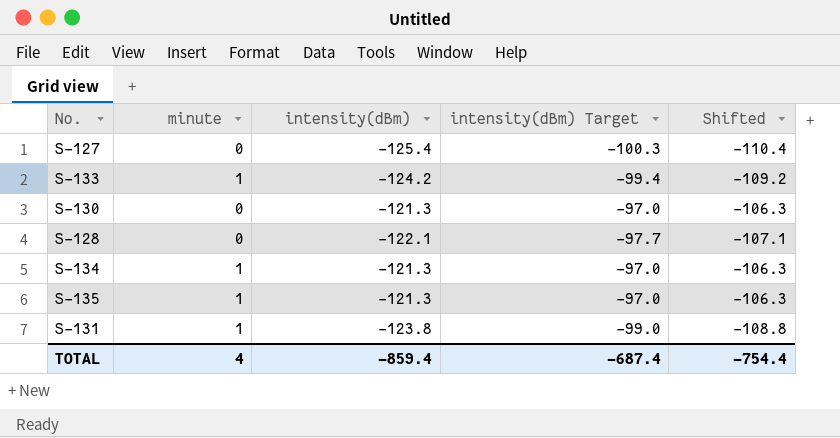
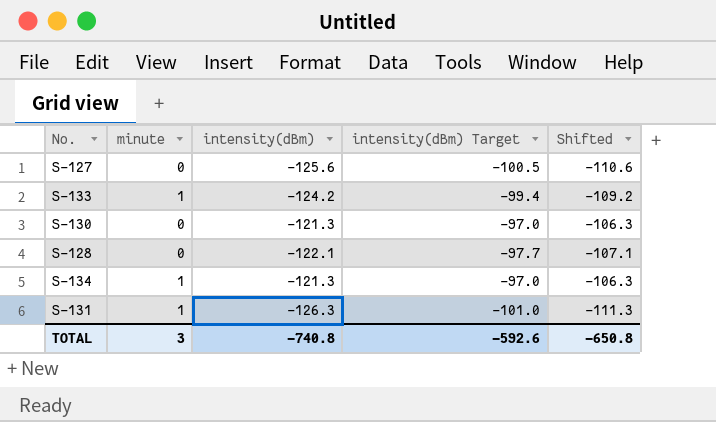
row S-135: 1 | -121.3 | -97.0 | -106.3 -> none
S-127 | intensity(dBm): -125.4 -> -125.6
S-127 | intensity(dBm) Target: -100.3 -> -100.5
S-127 | Shifted: -110.4 -> -110.6
S-131 | intensity(dBm): -123.8 -> -126.3
S-131 | intensity(dBm) Target: -99.0 -> -101.0
S-131 | Shifted: -108.8 -> -111.3
TOTAL | minute: 4 -> 3
TOTAL | intensity(dBm): -859.4 -> -740.8
TOTAL | intensity(dBm) Target: -687.4 -> -592.6
TOTAL | Shifted: -754.4 -> -650.8

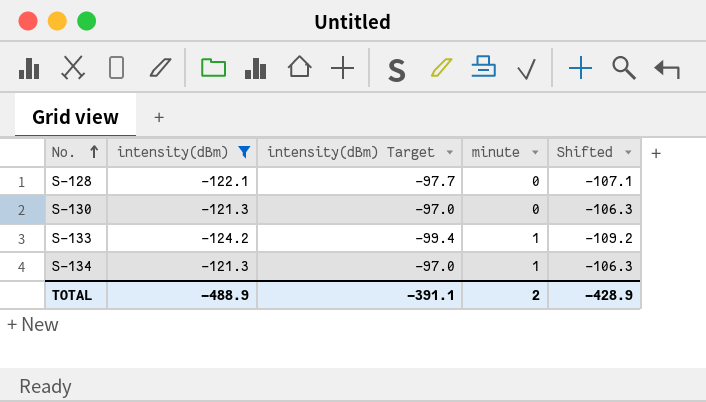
filter: none -> intensity(dBm) >= -124.2
row order: none -> No. ascending
column minute | position: 2 -> 4
TOTAL | intensity(dBm): -740.8 -> -488.9
TOTAL | intensity(dBm) Target: -592.6 -> -391.1
TOTAL | minute: 3 -> 2
TOTAL | Shifted: -650.8 -> -428.9

